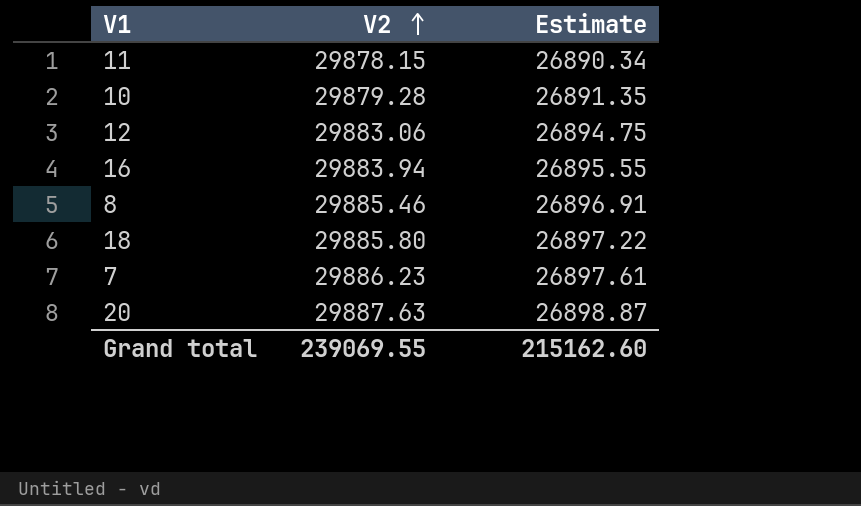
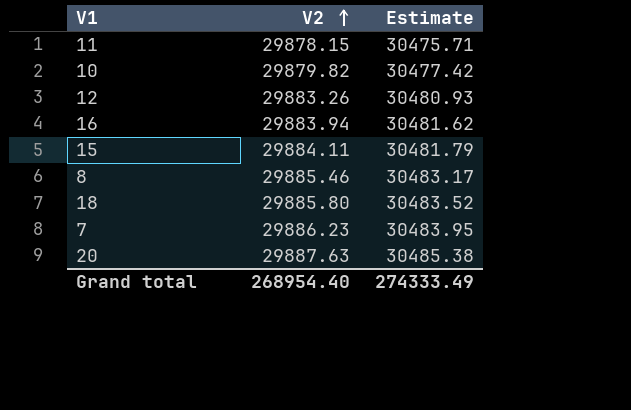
column Estimate | formula: [V2] * 0.9 -> [V2] * 1.02
10 | V2: 29879.28 -> 29879.82
12 | V2: 29883.06 -> 29883.26
row 15: none -> 29884.11 | 30481.79
Grand total | V2: 239069.55 -> 268954.40
Grand total | Estimate: 215162.60 -> 274333.49

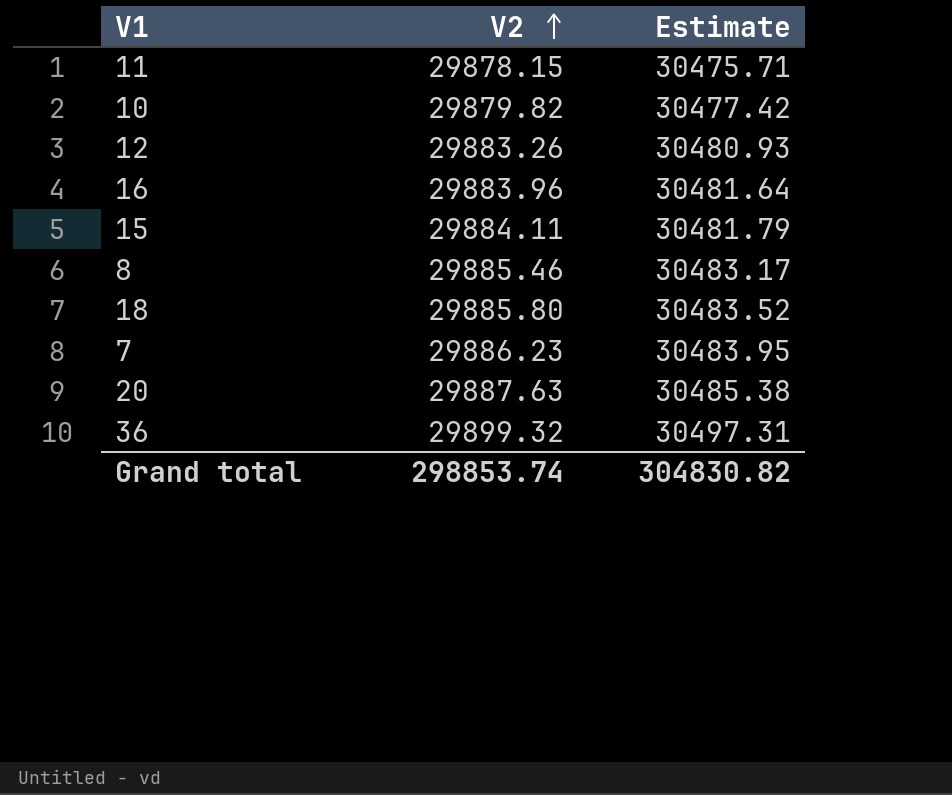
16 | V2: 29883.94 -> 29883.96
16 | Estimate: 30481.62 -> 30481.64
row 36: none -> 29899.32 | 30497.31
Grand total | V2: 268954.40 -> 298853.74
Grand total | Estimate: 274333.49 -> 304830.82

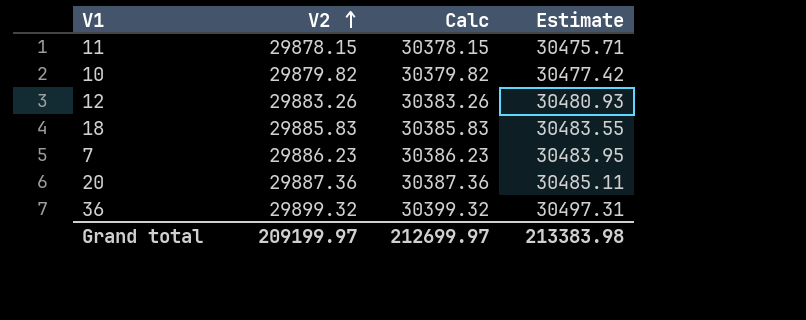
column Calc | formula: none -> [V2] + 500
row 16: 29883.96 | 30481.64 -> none
row 15: 29884.11 | 30481.79 -> none
row 8: 29885.46 | 30483.17 -> none
18 | V2: 29885.80 -> 29885.83
18 | Estimate: 30483.52 -> 30483.55
20 | V2: 29887.63 -> 29887.36
20 | Estimate: 30485.38 -> 30485.11
Grand total | V2: 298853.74 -> 209199.97
Grand total | Estimate: 304830.82 -> 213383.98

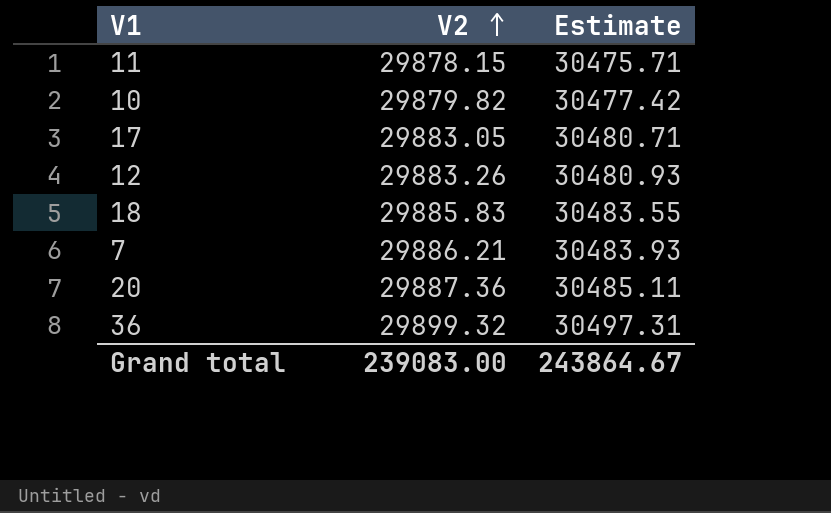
column Calc | formula: [V2] + 500 -> none
row 17: none -> 29883.05 | 30480.71
7 | V2: 29886.23 -> 29886.21
7 | Estimate: 30483.95 -> 30483.93
Grand total | V2: 209199.97 -> 239083.00
Grand total | Estimate: 213383.98 -> 243864.67

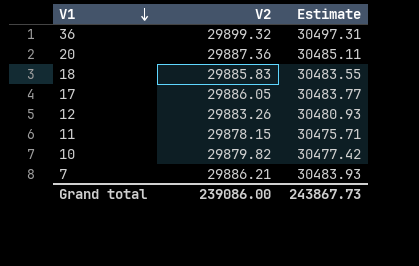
row order: V2 ascending -> V1 descending
17 | V2: 29883.05 -> 29886.05
17 | Estimate: 30480.71 -> 30483.77
Grand total | V2: 239083.00 -> 239086.00
Grand total | Estimate: 243864.67 -> 243867.73

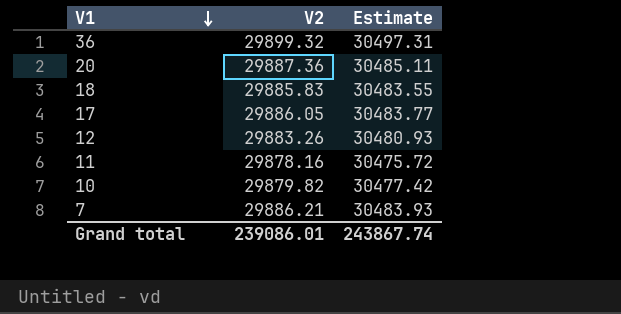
11 | V2: 29878.15 -> 29878.16
11 | Estimate: 30475.71 -> 30475.72
Grand total | V2: 239086.00 -> 239086.01
Grand total | Estimate: 243867.73 -> 243867.74

